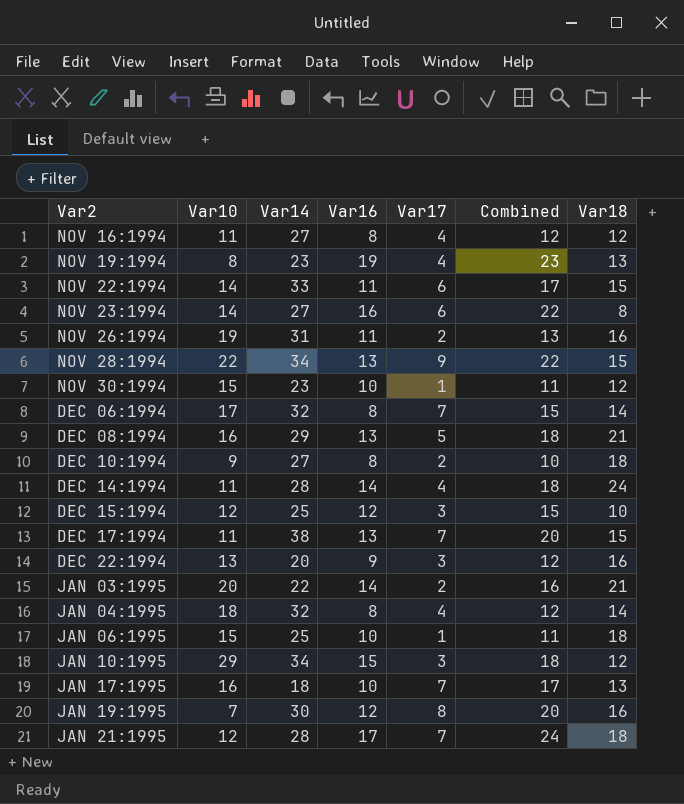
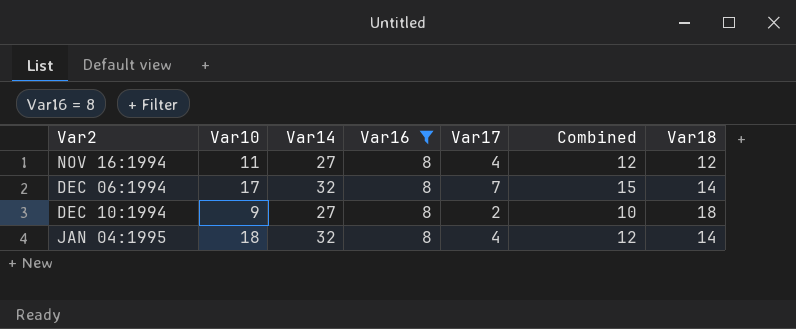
filter: none -> Var16 = 8

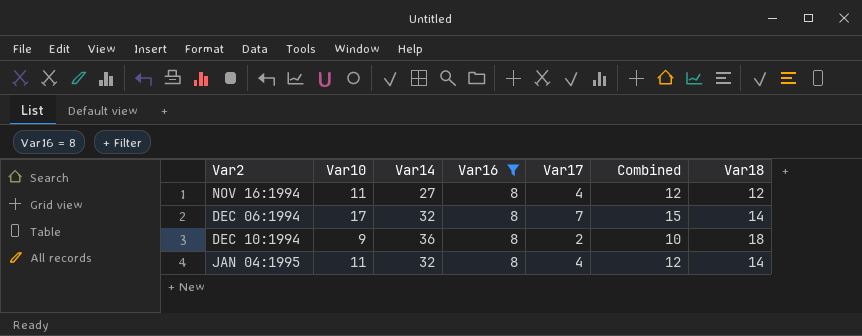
DEC 10:1994 | Var14: 27 -> 36
JAN 04:1995 | Var10: 18 -> 11

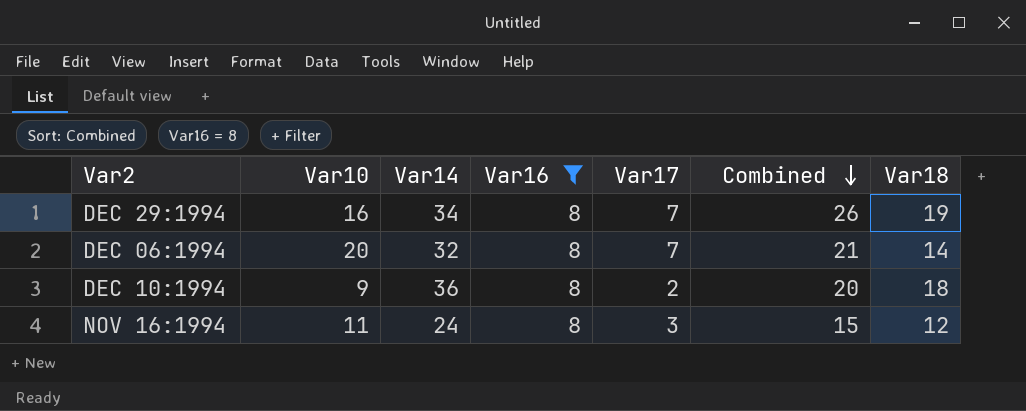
row order: none -> Combined descending
column Combined | formula: [Var16] + [Var17] -> [Var17] + [Var18]
row JAN 04:1995: 11 | 32 | 8 | 4 | 12 | 14 -> none
row DEC 29:1994: none -> 16 | 34 | 8 | 7 | 26 | 19
DEC 06:1994 | Var10: 17 -> 20
NOV 16:1994 | Var14: 27 -> 24
NOV 16:1994 | Var17: 4 -> 3

